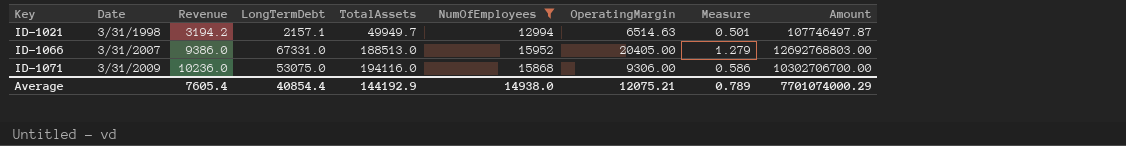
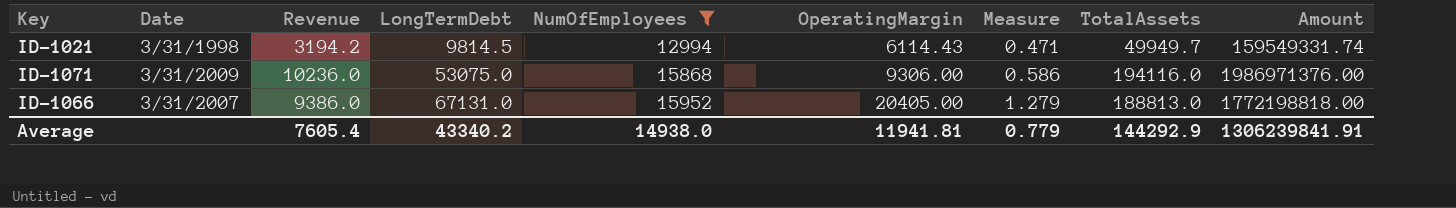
row order: Key ascending -> LongTermDebt ascending
column TotalAssets | position: 5 -> 8
column Amount | formula: [LongTermDebt] * [TotalAssets] -> [Revenue] * [TotalAssets]
ID-1021 | LongTermDebt: 2157.1 -> 9814.5
ID-1021 | OperatingMargin: 6514.63 -> 6114.43
ID-1021 | Measure: 0.501 -> 0.471
ID-1066 | LongTermDebt: 67331.0 -> 67131.0
ID-1066 | TotalAssets: 188513.0 -> 188813.0
Average | LongTermDebt: 40854.4 -> 43340.2
Average | OperatingMargin: 12075.21 -> 11941.81
Average | Measure: 0.789 -> 0.779
Average | TotalAssets: 144192.9 -> 144292.9
Average | Amount: 7701074000.29 -> 1306239841.91

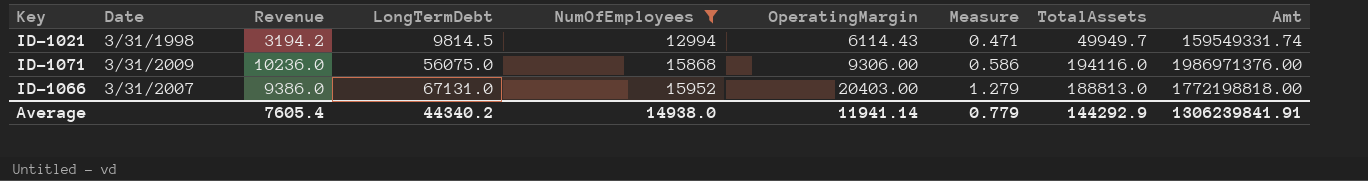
column name: Amount -> Amt
ID-1071 | LongTermDebt: 53075.0 -> 56075.0
ID-1066 | OperatingMargin: 20405.00 -> 20403.00
Average | LongTermDebt: 43340.2 -> 44340.2
Average | OperatingMargin: 11941.81 -> 11941.14

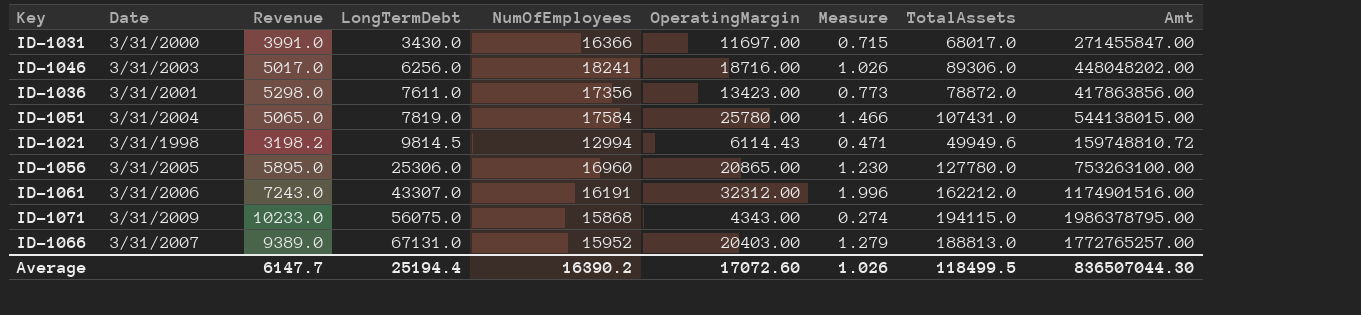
filter: NumOfEmployees <= 15952 -> none
ID-1021 | Revenue: 3194.2 -> 3198.2
ID-1021 | TotalAssets: 49949.7 -> 49949.6
ID-1021 | Amt: 159549331.74 -> 159748810.72
ID-1071 | Revenue: 10236.0 -> 10233.0
ID-1071 | OperatingMargin: 9306.00 -> 4343.00
ID-1071 | Measure: 0.586 -> 0.274
ID-1071 | TotalAssets: 194116.0 -> 194115.0
ID-1071 | Amt: 1986971376.00 -> 1986378795.00
ID-1066 | Revenue: 9386.0 -> 9389.0
ID-1066 | Amt: 1772198818.00 -> 1772765257.00
Average | Revenue: 7605.4 -> 6147.7
Average | LongTermDebt: 44340.2 -> 25194.4
Average | NumOfEmployees: 14938.0 -> 16390.2
Average | OperatingMargin: 11941.14 -> 17072.60
Average | Measure: 0.779 -> 1.026
Average | TotalAssets: 144292.9 -> 118499.5
Average | Amt: 1306239841.91 -> 836507044.30

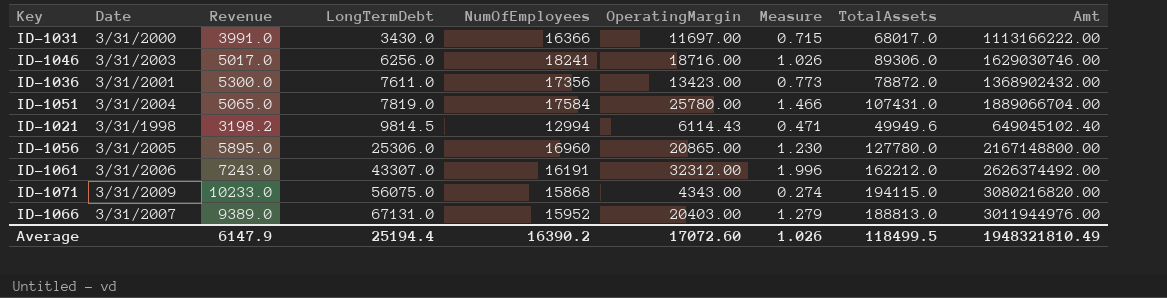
column Amt | formula: [Revenue] * [TotalAssets] -> [NumOfEmployees] * [TotalAssets]
ID-1036 | Revenue: 5298.0 -> 5300.0
Average | Revenue: 6147.7 -> 6147.9
Average | Amt: 836507044.30 -> 1948321810.49

